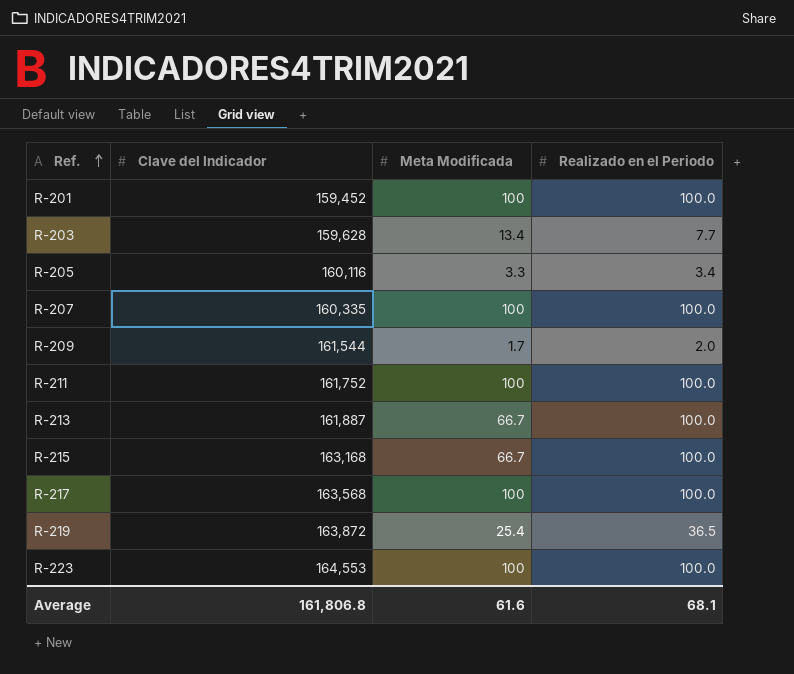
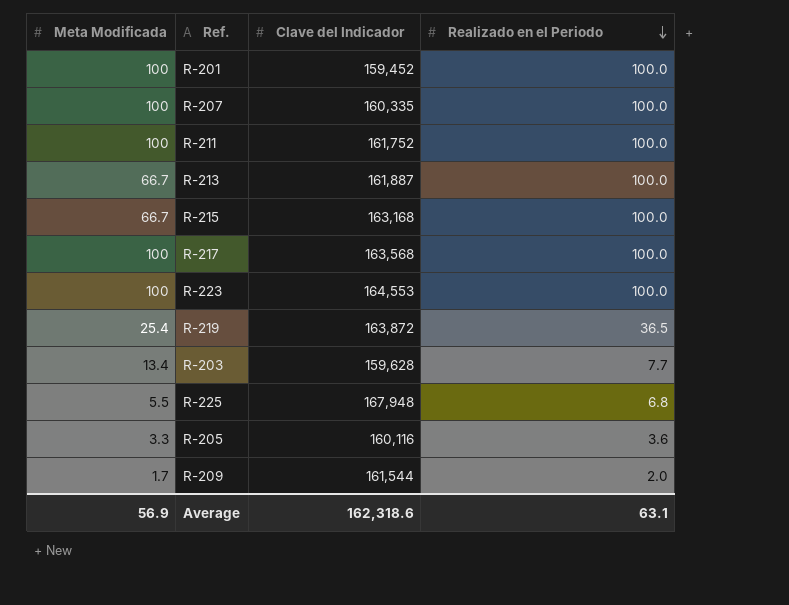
row order: Ref. ascending -> Realizado en el Periodo descending
column Meta Modificada | position: 3 -> 1
row R-225: none -> 5.5 | 167,948 | 6.8
R-205 | Realizado en el Periodo: 3.4 -> 3.6
Average | Meta Modificada: 61.6 -> 56.9
Average | Clave del Indicador: 161,806.8 -> 162,318.6
Average | Realizado en el Periodo: 68.1 -> 63.1

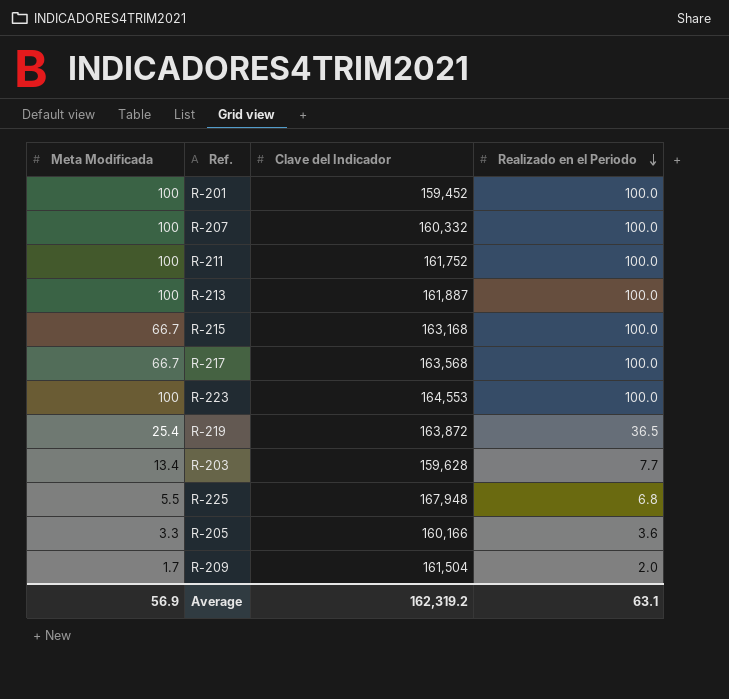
R-207 | Clave del Indicador: 160,335 -> 160,332
R-213 | Meta Modificada: 66.7 -> 100
R-217 | Meta Modificada: 100 -> 66.7
R-205 | Clave del Indicador: 160,116 -> 160,166
R-209 | Clave del Indicador: 161,544 -> 161,504
Average | Clave del Indicador: 162,318.6 -> 162,319.2

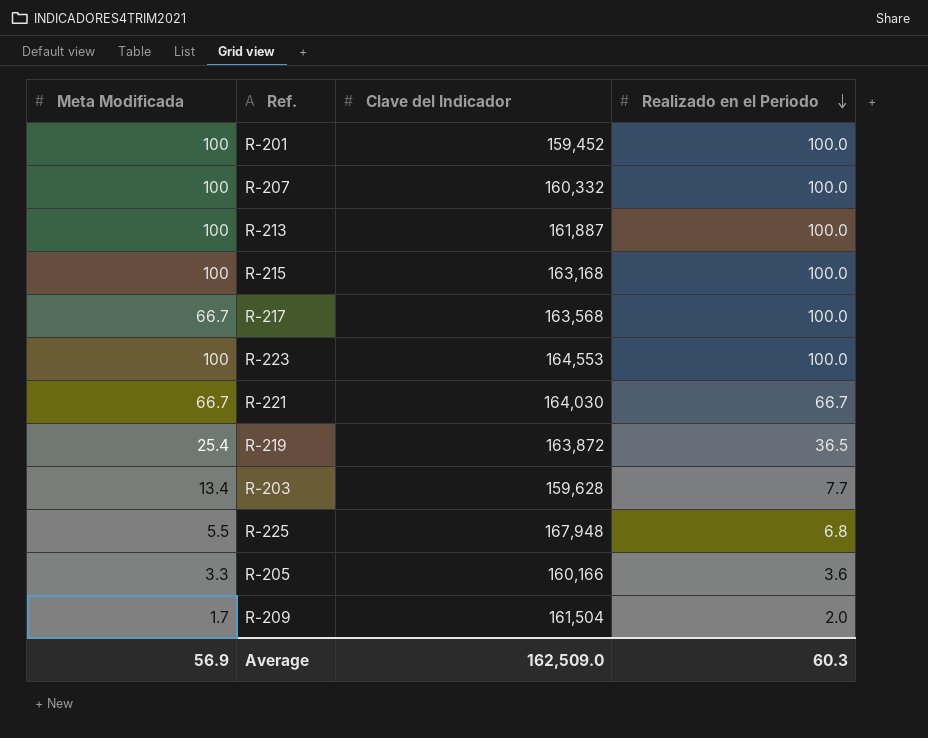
row R-211: 100 | 161,752 | 100.0 -> none
R-215 | Meta Modificada: 66.7 -> 100
row R-221: none -> 66.7 | 164,030 | 66.7
Average | Clave del Indicador: 162,319.2 -> 162,509.0
Average | Realizado en el Periodo: 63.1 -> 60.3

